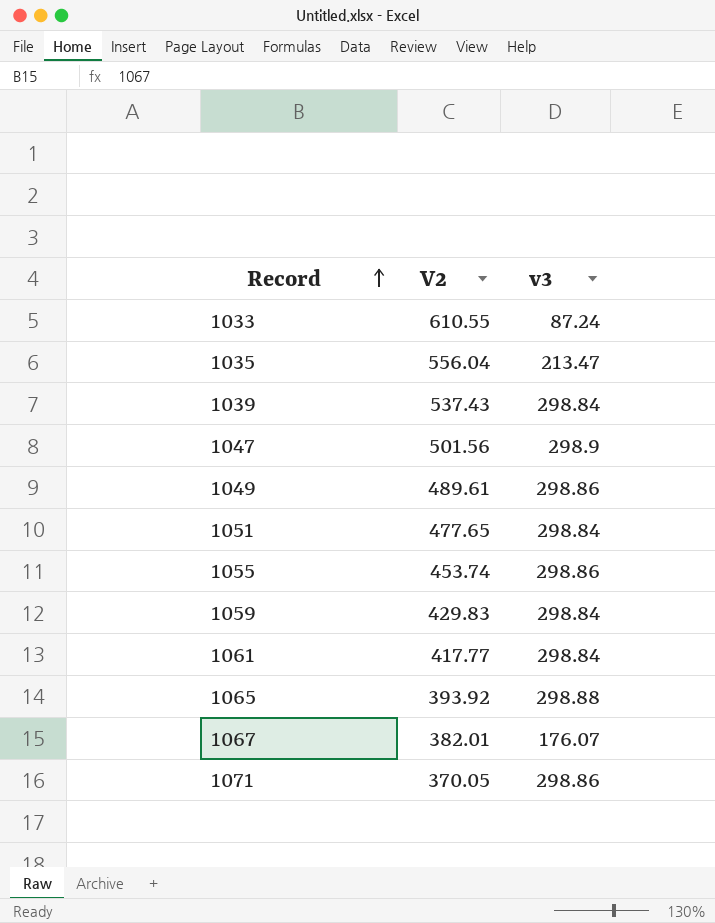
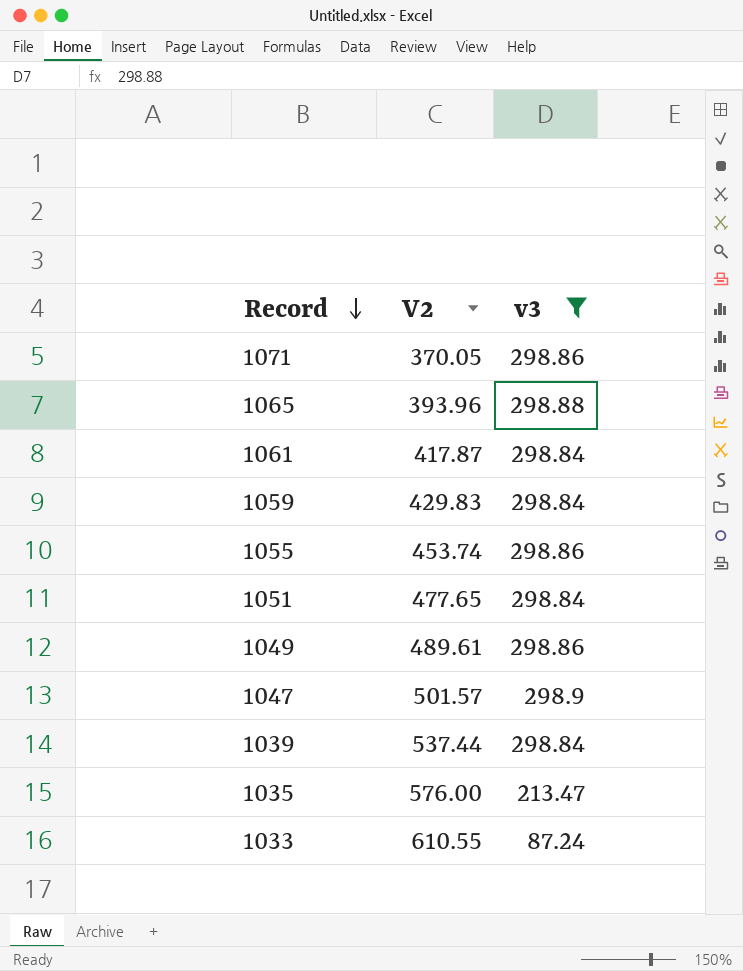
filter: none -> v3 != 176.07
row order: Record ascending -> Record descending
1065 | V2: 393.92 -> 393.96
1061 | V2: 417.77 -> 417.87
1047 | V2: 501.56 -> 501.57
1039 | V2: 537.43 -> 537.44
1035 | V2: 556.04 -> 576.00

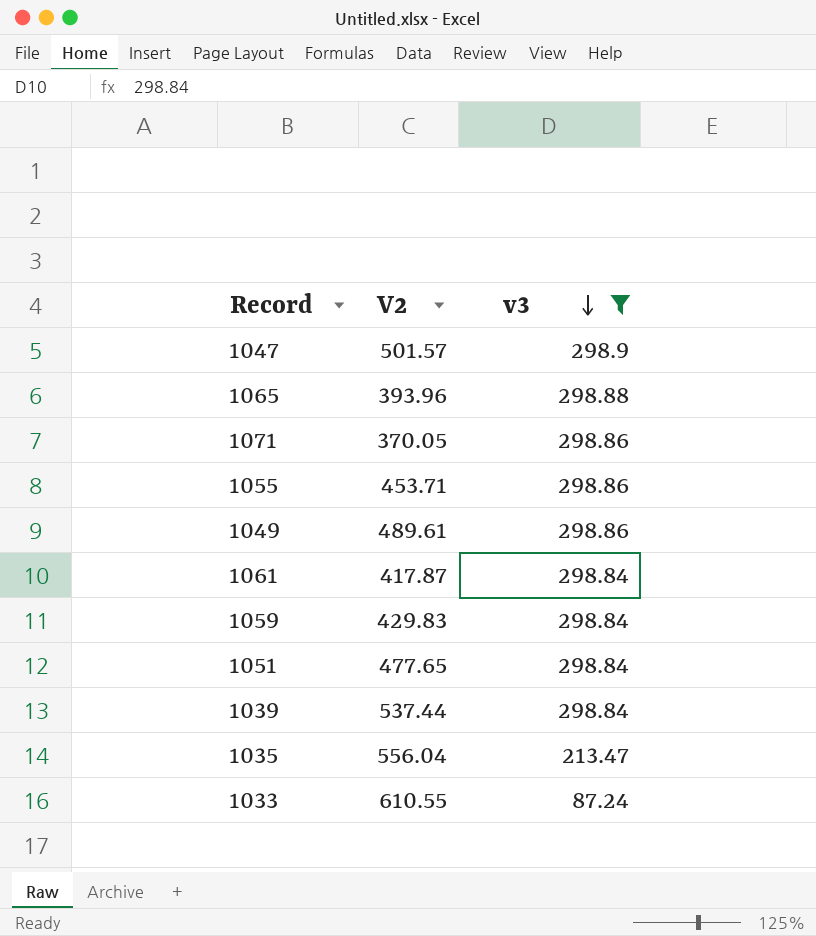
row order: Record descending -> v3 descending
1055 | V2: 453.74 -> 453.71
1035 | V2: 576.00 -> 556.04

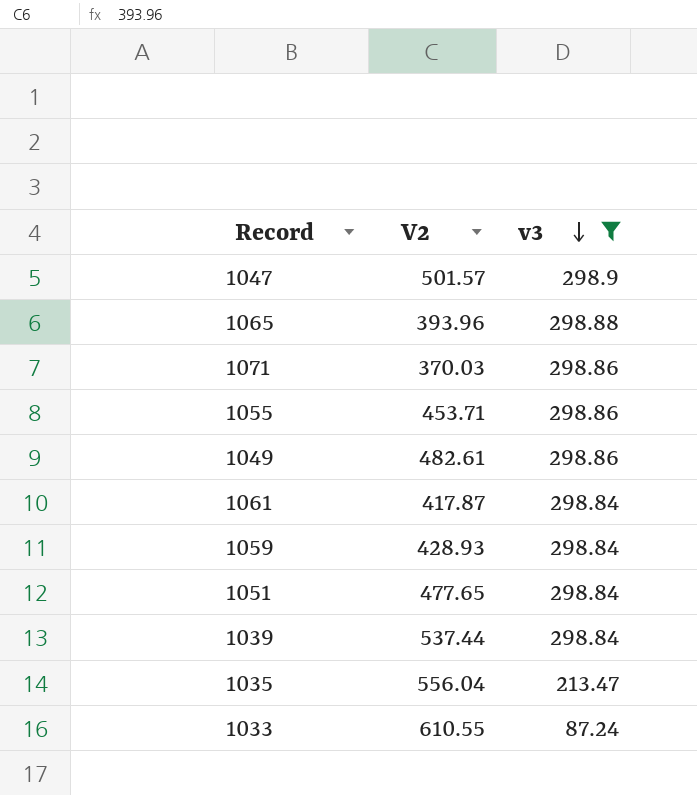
1071 | V2: 370.05 -> 370.03
1049 | V2: 489.61 -> 482.61
1059 | V2: 429.83 -> 428.93

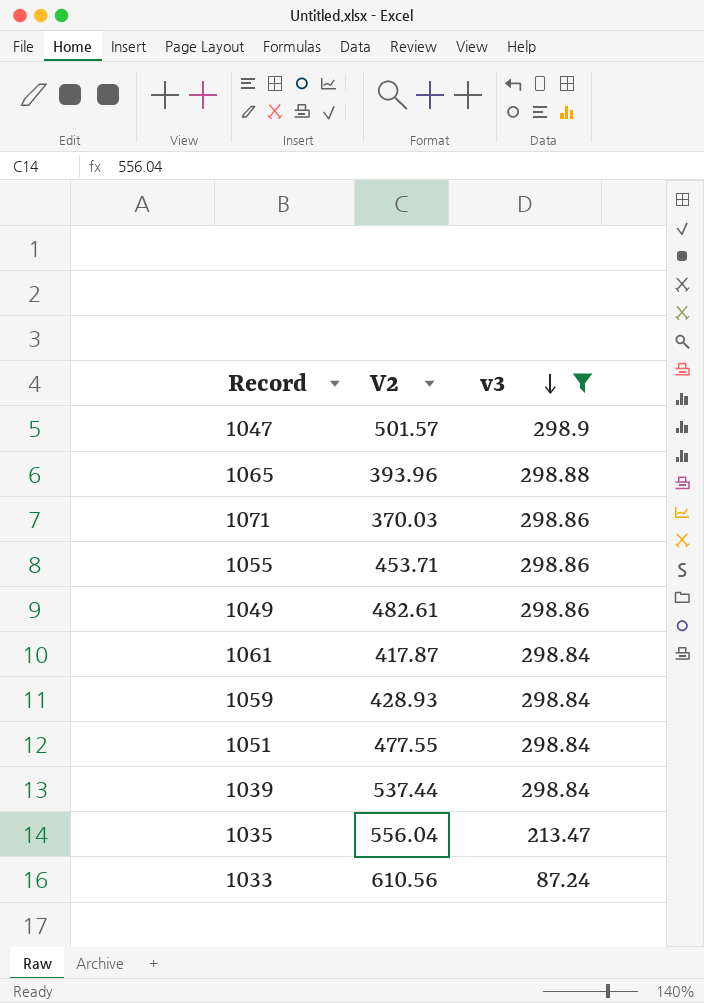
1051 | V2: 477.65 -> 477.55
1033 | V2: 610.55 -> 610.56

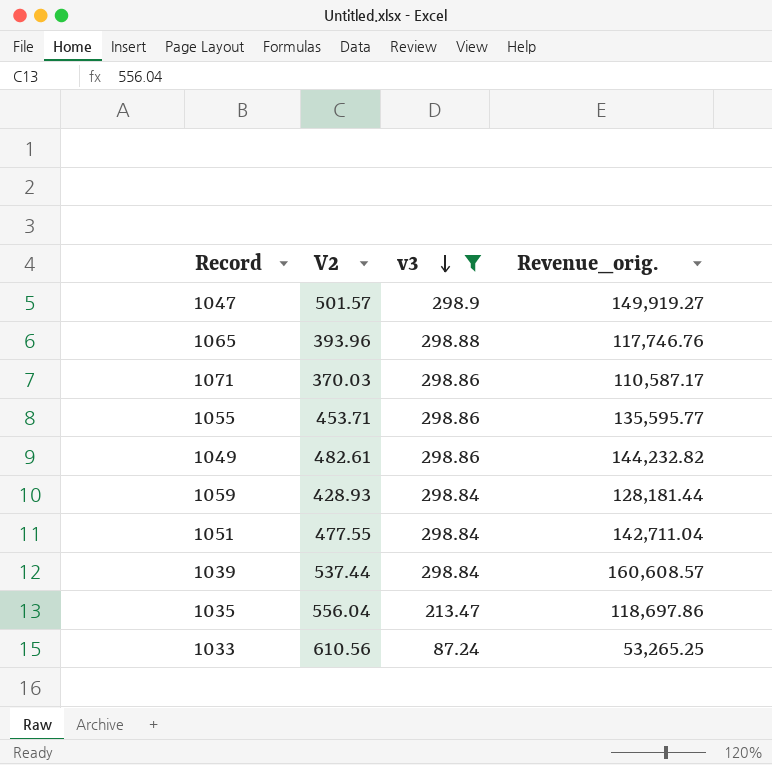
column Revenue_orig. | formula: none -> [V2] * [v3]
row 1061: 417.87 | 298.84 -> none

